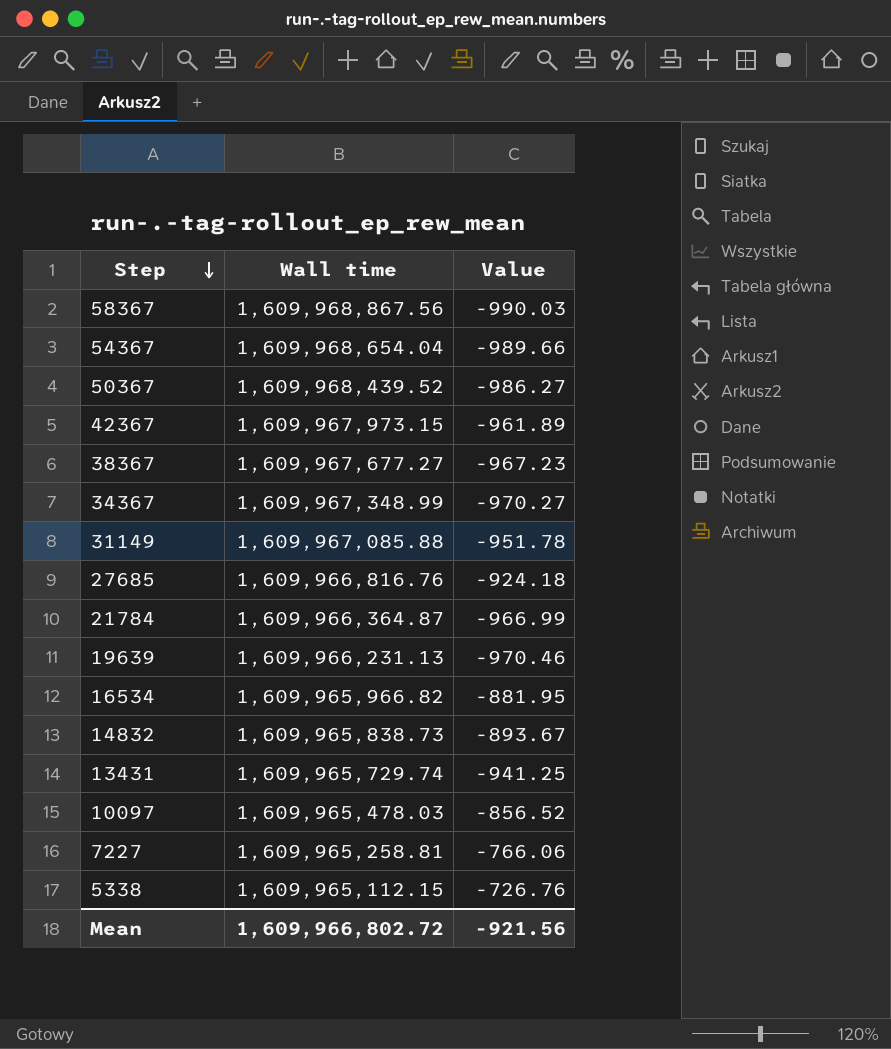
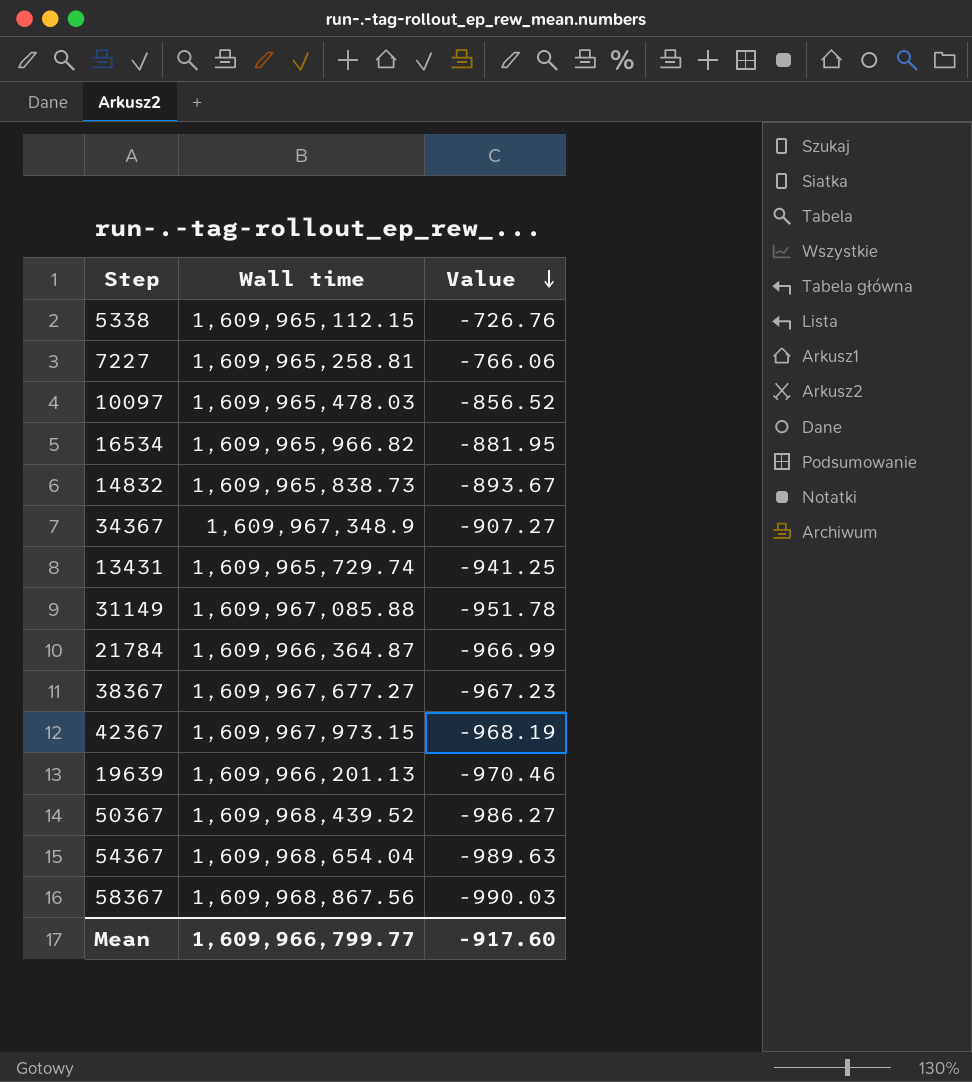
row order: Step descending -> Value descending
row 27685: 1,609,966,816.76 | -924.18 -> none
34367 | Wall time: 1,609,967,348.99 -> 1,609,967,348.9
34367 | Value: -970.27 -> -907.27
42367 | Value: -961.89 -> -968.19
19639 | Wall time: 1,609,966,231.13 -> 1,609,966,201.13
54367 | Value: -989.66 -> -989.63
Mean | Wall time: 1,609,966,802.72 -> 1,609,966,799.77
Mean | Value: -921.56 -> -917.60

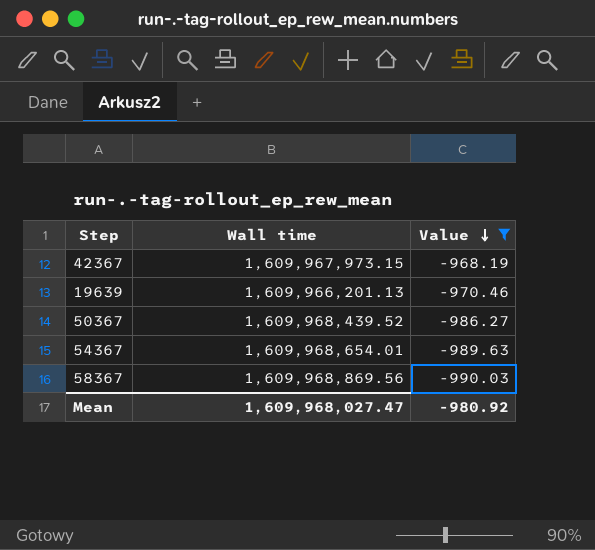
filter: none -> Value <= -968.19
54367 | Wall time: 1,609,968,654.04 -> 1,609,968,654.01
58367 | Wall time: 1,609,968,867.56 -> 1,609,968,869.56
Mean | Wall time: 1,609,966,799.77 -> 1,609,968,027.47
Mean | Value: -917.60 -> -980.92

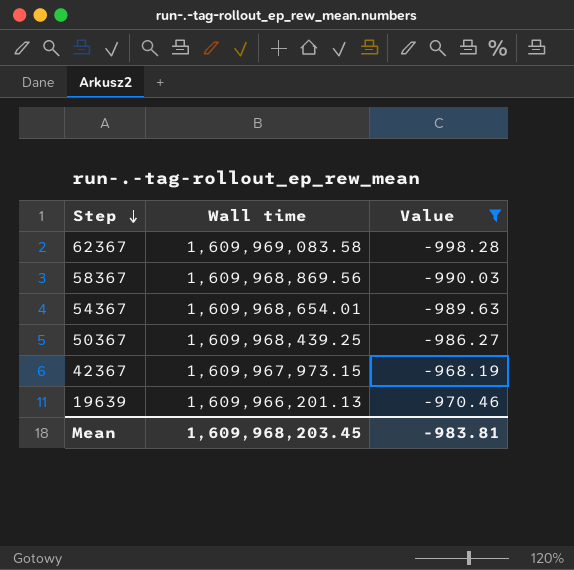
row order: Value descending -> Step descending
row 62367: none -> 1,609,969,083.58 | -998.28
50367 | Wall time: 1,609,968,439.52 -> 1,609,968,439.25
Mean | Wall time: 1,609,968,027.47 -> 1,609,968,203.45
Mean | Value: -980.92 -> -983.81

